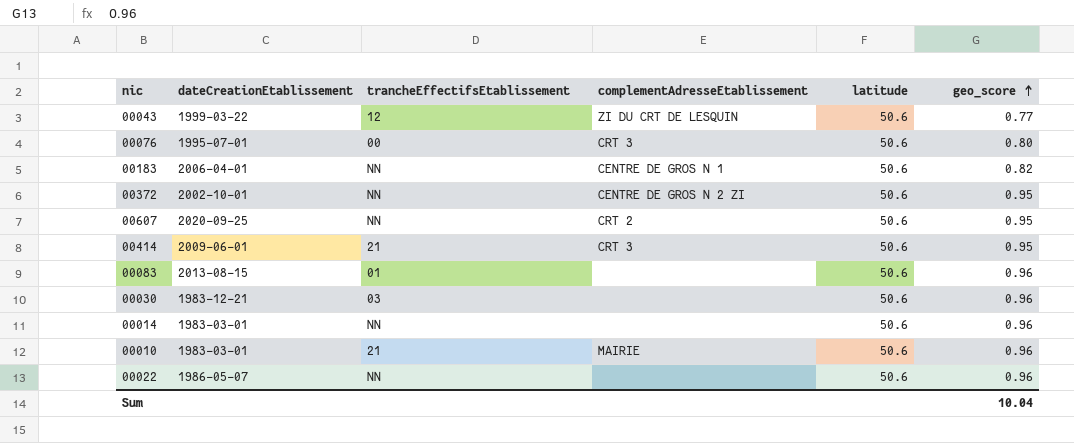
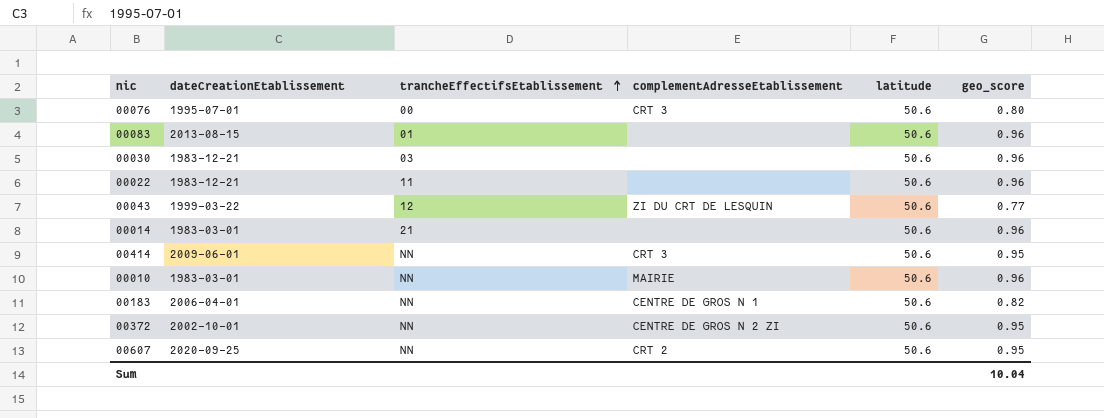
row order: geo_score ascending -> trancheEffectifsEtablissement ascending
00022 | dateCreationEtablissement: 1986-05-07 -> 1983-12-21
00022 | trancheEffectifsEtablissement: NN -> 11
00014 | trancheEffectifsEtablissement: NN -> 21
00414 | trancheEffectifsEtablissement: 21 -> NN
00010 | trancheEffectifsEtablissement: 21 -> NN

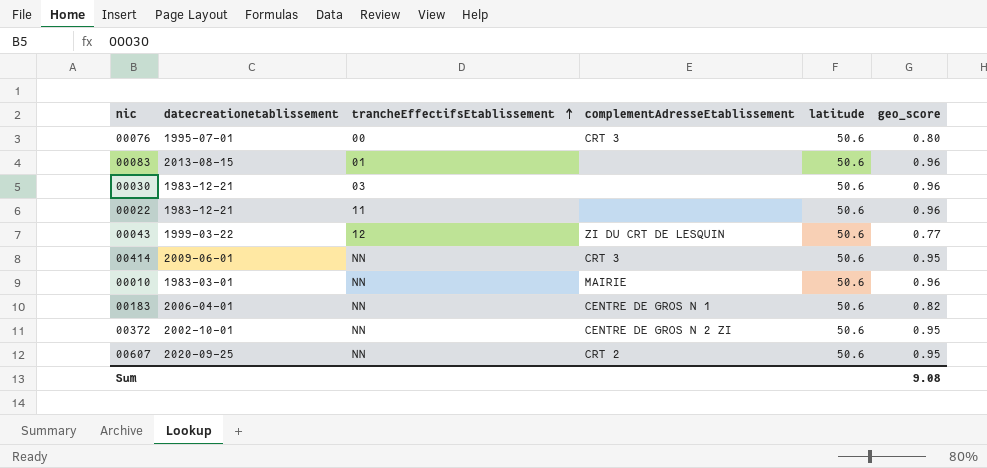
column name: dateCreationEtablissement -> datecreationetablissement
row 00014: 1983-03-01 | 21 | none | 50.6 | 0.96 -> none
Sum | geo_score: 10.04 -> 9.08

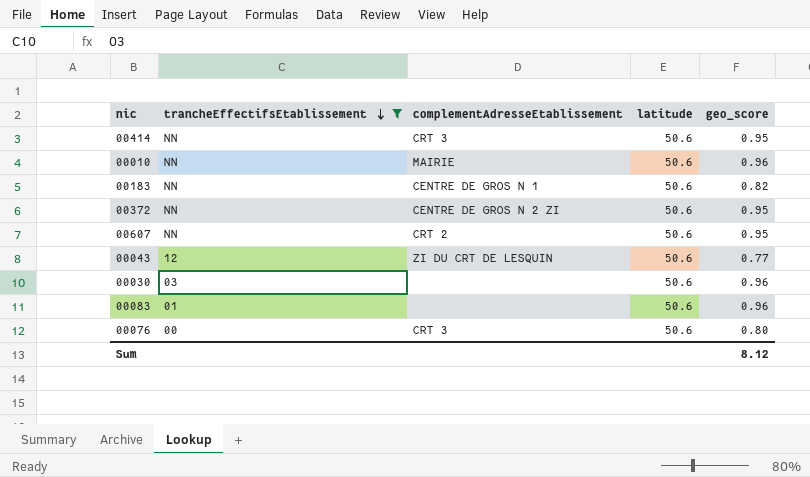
filter: none -> trancheEffectifsEtablissement != 11
row order: trancheEffectifsEtablissement ascending -> trancheEffectifsEtablissement descending
column datecreationetablissement | position: 2 -> none
Sum | geo_score: 9.08 -> 8.12

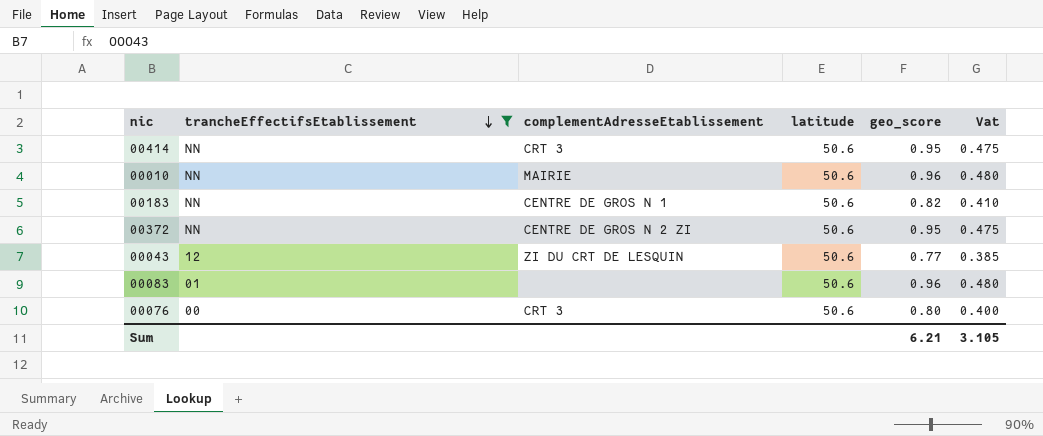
column Vat | formula: none -> [geo_score] * 0.5
row 00607: NN | CRT 2 | 50.6 | 0.95 -> none
row 00030: 03 | none | 50.6 | 0.96 -> none
Sum | geo_score: 8.12 -> 6.21

